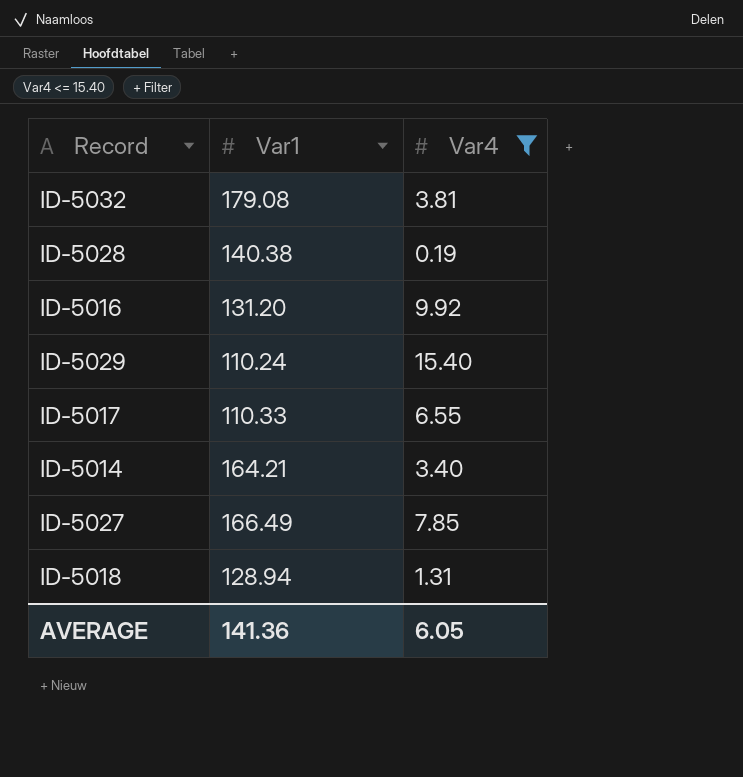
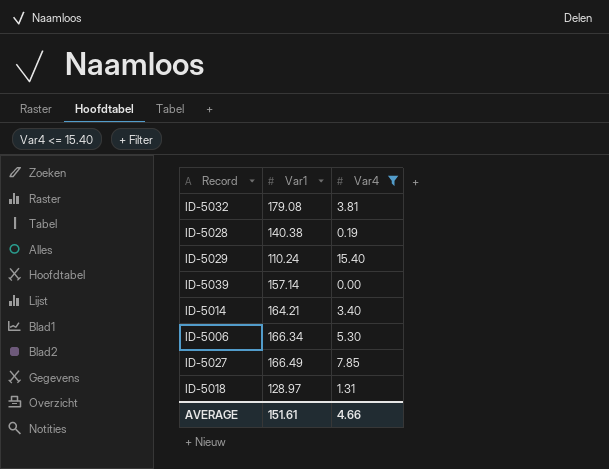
row ID-5016: 131.20 | 9.92 -> none
row ID-5017: 110.33 | 6.55 -> none
row ID-5039: none -> 157.14 | 0.00
row ID-5006: none -> 166.34 | 5.30
ID-5018 | Var1: 128.94 -> 128.97
AVERAGE | Var1: 141.36 -> 151.61
AVERAGE | Var4: 6.05 -> 4.66

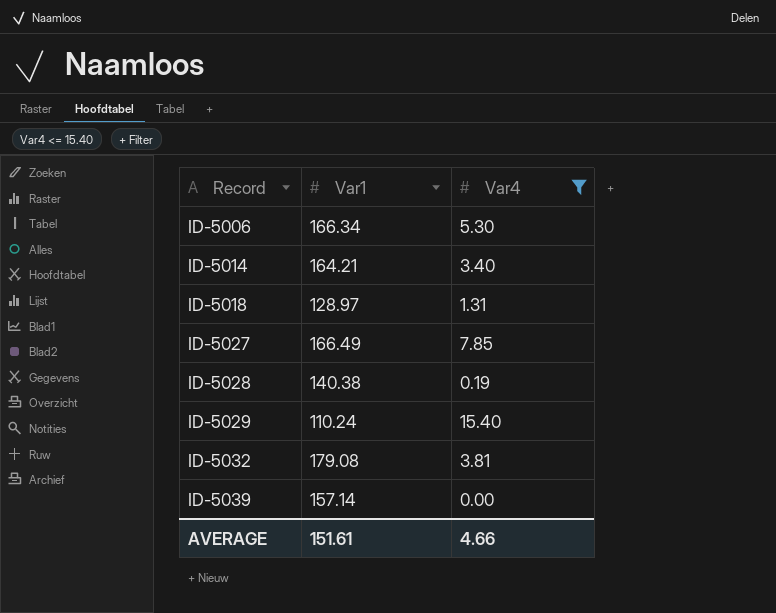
row order: none -> Record ascending

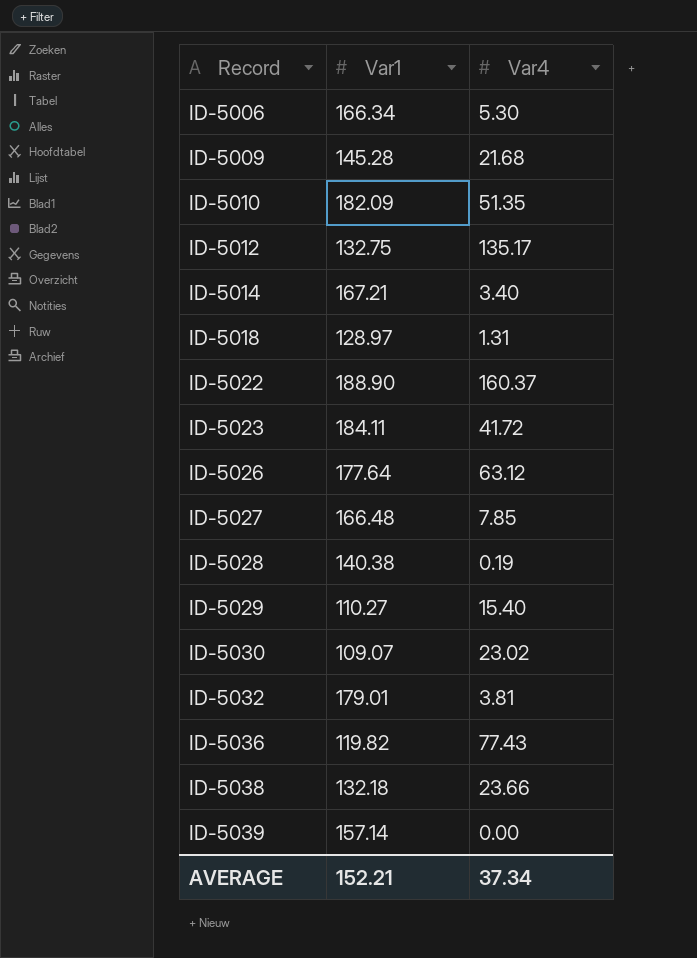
filter: Var4 <= 15.40 -> none
ID-5014 | Var1: 164.21 -> 167.21
ID-5027 | Var1: 166.49 -> 166.48
ID-5029 | Var1: 110.24 -> 110.27
ID-5032 | Var1: 179.08 -> 179.01
AVERAGE | Var1: 151.61 -> 152.21
AVERAGE | Var4: 4.66 -> 37.34

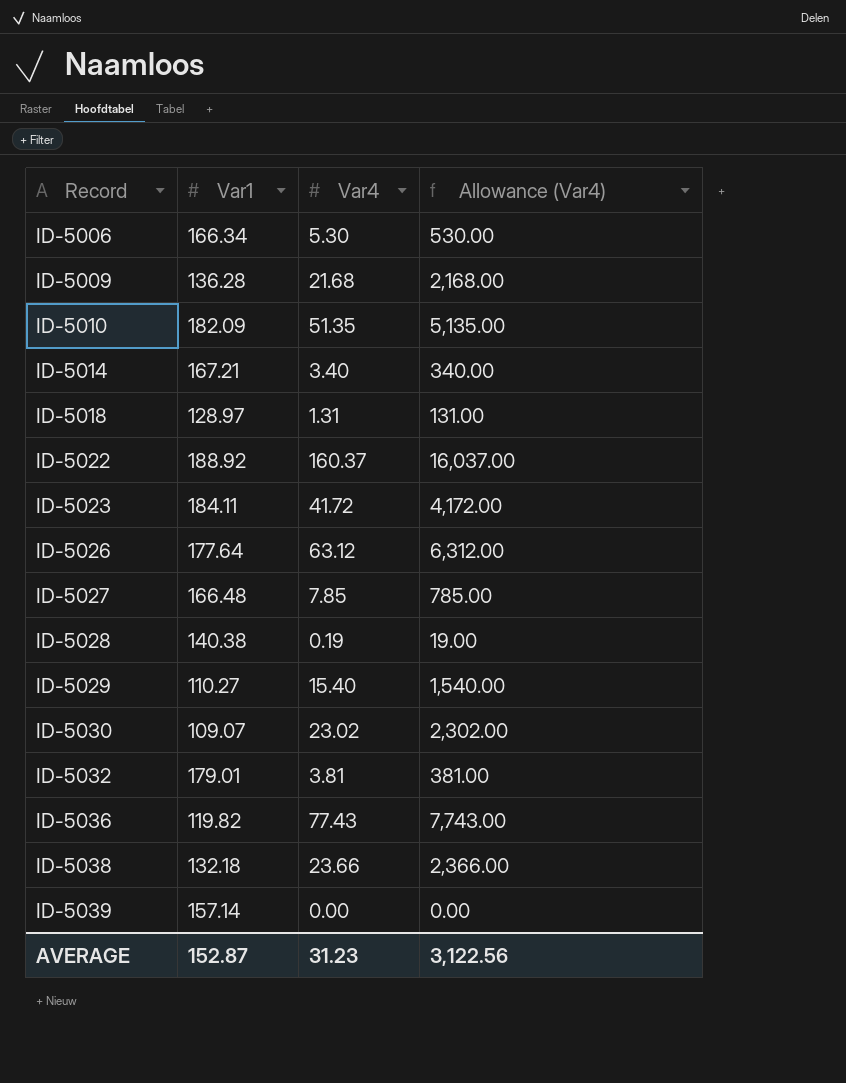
column Allowance (Var4) | formula: none -> [Var4] * 100
row ID-5012: 132.75 | 135.17 -> none
ID-5009 | Var1: 145.28 -> 136.28
ID-5022 | Var1: 188.90 -> 188.92
AVERAGE | Var1: 152.21 -> 152.87
AVERAGE | Var4: 37.34 -> 31.23

